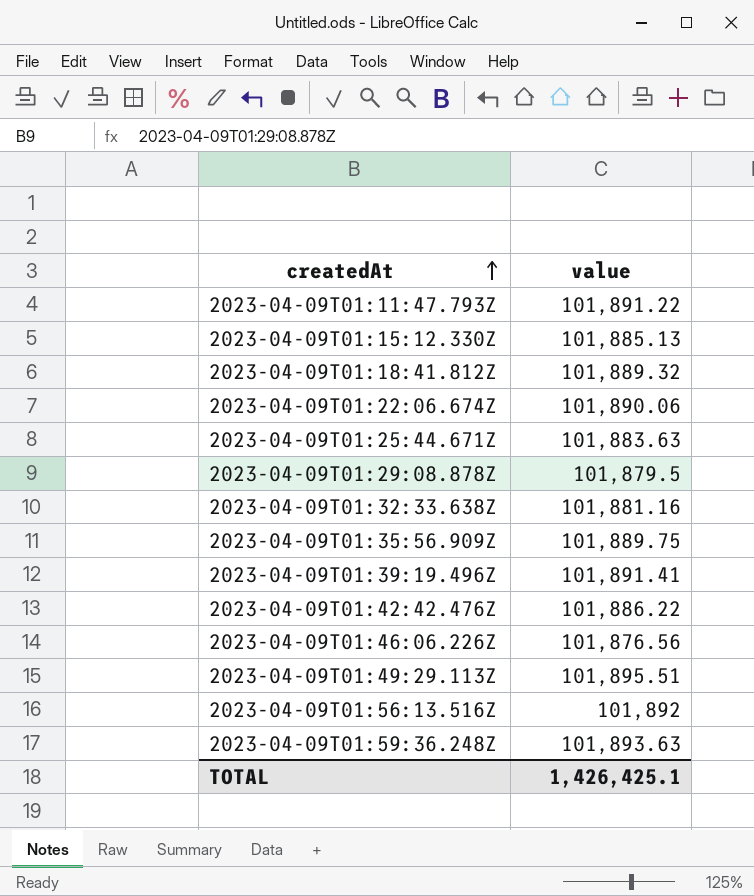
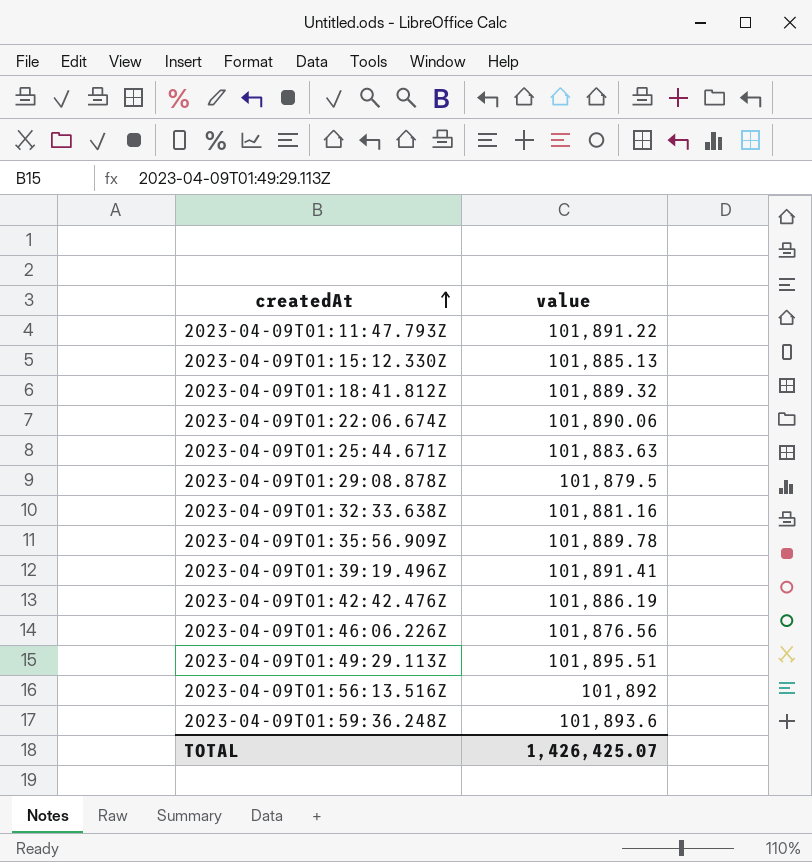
2023-04-09T01:35:56.909Z | value: 101,889.75 -> 101,889.78
2023-04-09T01:42:42.476Z | value: 101,886.22 -> 101,886.19
2023-04-09T01:59:36.248Z | value: 101,893.63 -> 101,893.6
TOTAL | value: 1,426,425.1 -> 1,426,425.07

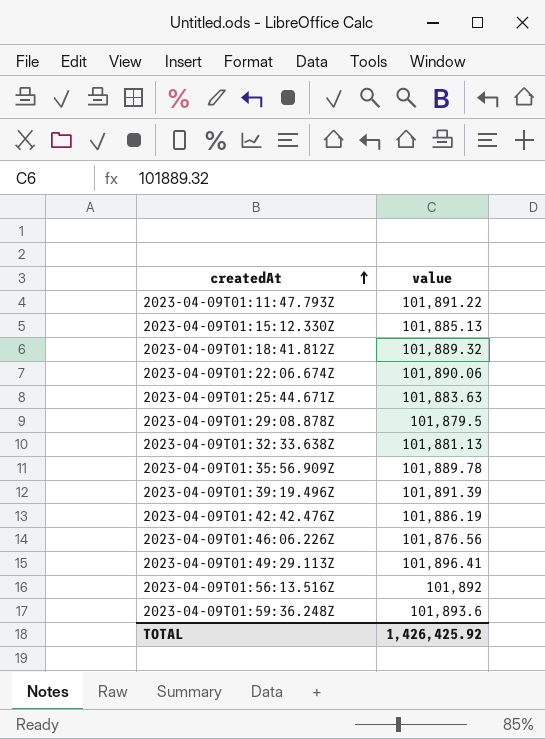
2023-04-09T01:32:33.638Z | value: 101,881.16 -> 101,881.13
2023-04-09T01:39:19.496Z | value: 101,891.41 -> 101,891.39
2023-04-09T01:49:29.113Z | value: 101,895.51 -> 101,896.41
TOTAL | value: 1,426,425.07 -> 1,426,425.92

